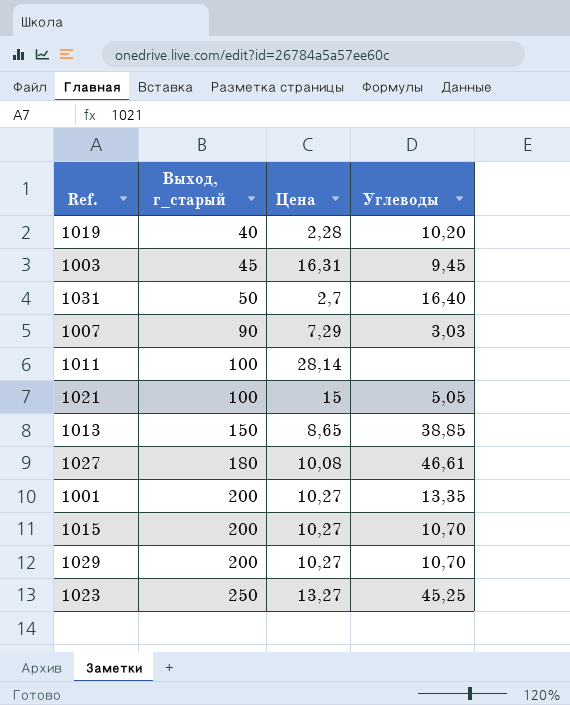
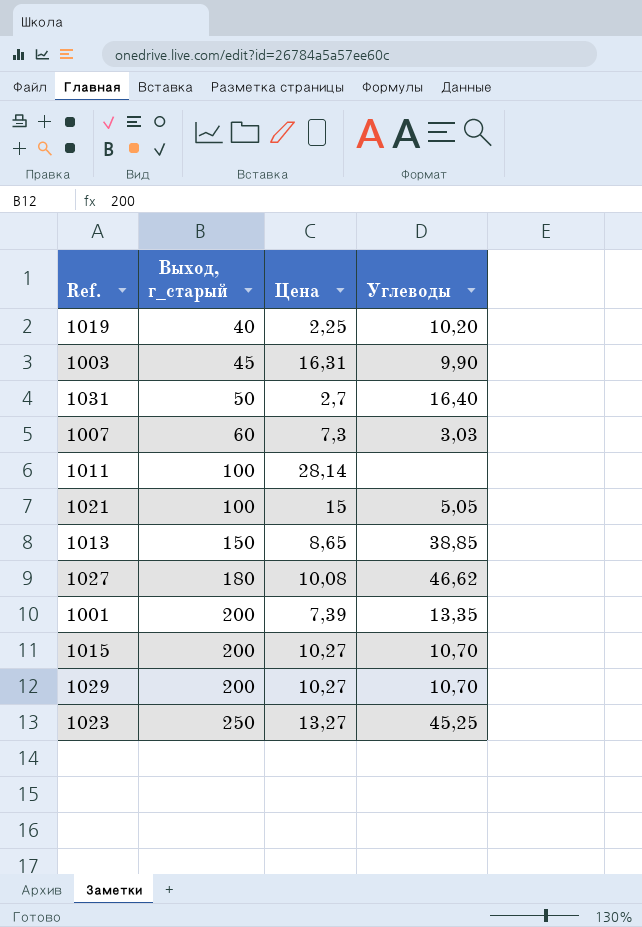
1019 | Цена: 2,28 -> 2,25
1003 | Углеводы: 9,45 -> 9,90
1007 | Выход, г_старый: 90 -> 60
1007 | Цена: 7,29 -> 7,3
1027 | Углеводы: 46,61 -> 46,62
1001 | Цена: 10,27 -> 7,39

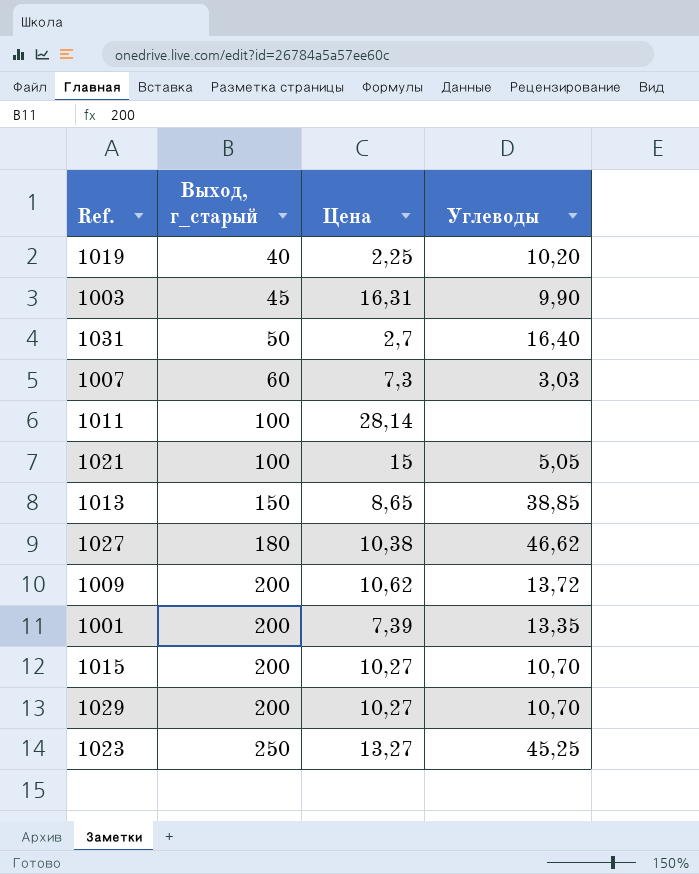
1027 | Цена: 10,08 -> 10,38
row 1009: none -> 200 | 10,62 | 13,72

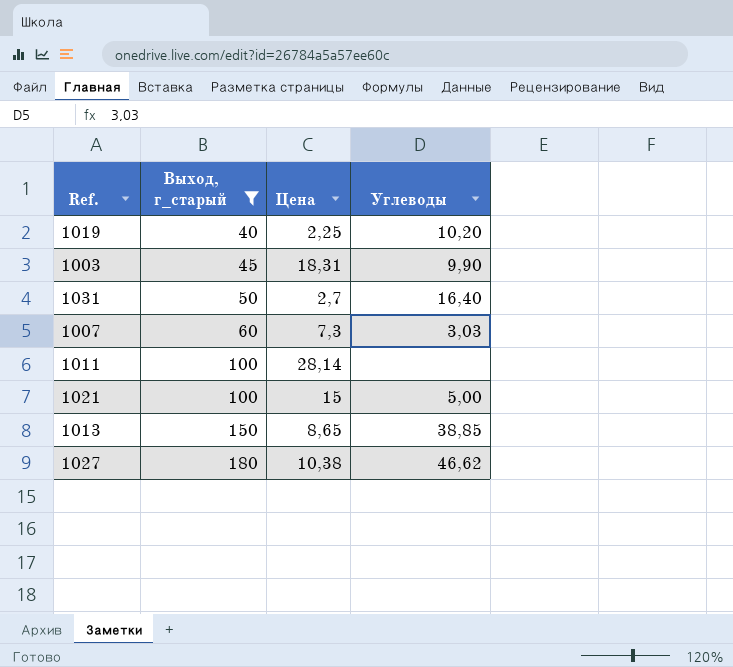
filter: none -> Выход, г_старый <= 180
1003 | Цена: 16,31 -> 18,31
1021 | Углеводы: 5,05 -> 5,00

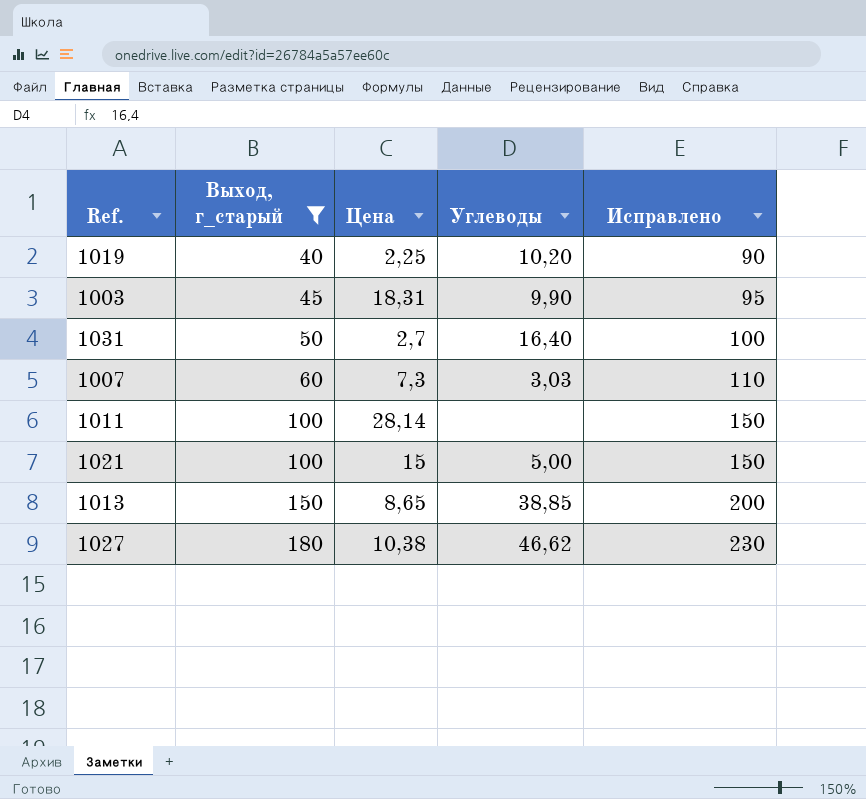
column Исправлено | formula: none -> [Выход, г_старый] + 50

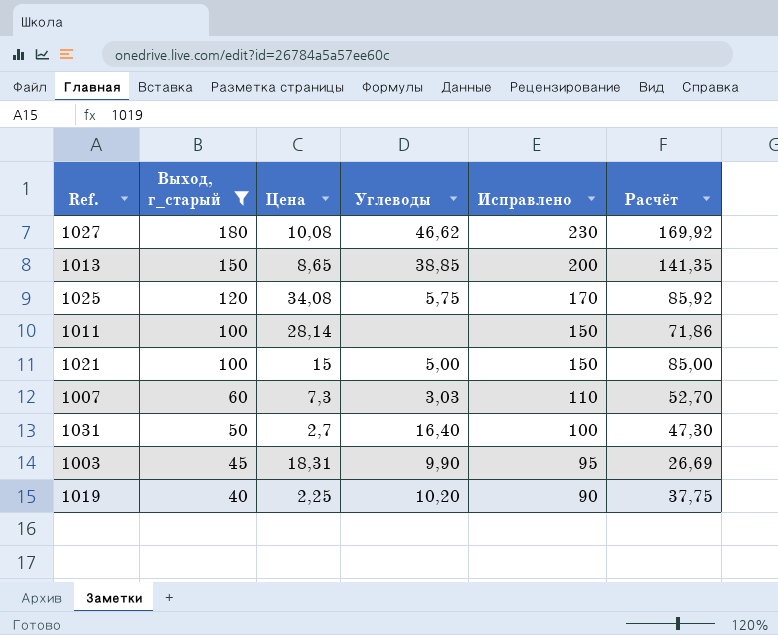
row order: Выход, г_старый ascending -> Выход, г_старый descending
column Расчёт | formula: none -> [Выход, г_старый] - [Цена]
1027 | Цена: 10,38 -> 10,08
row 1025: none -> 120 | 34,08 | 5,75 | 170 | 85,92

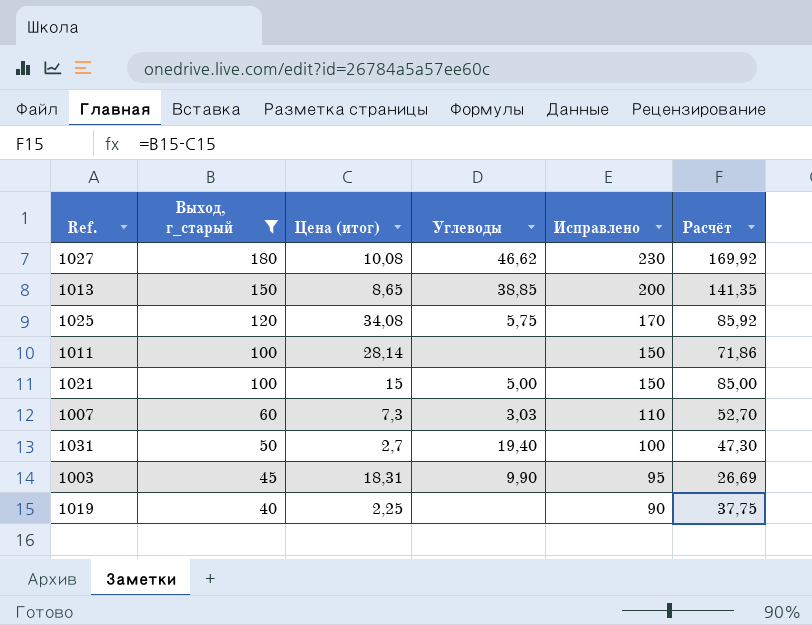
column name: Цена -> Цена (итог)
1031 | Углеводы: 16,40 -> 19,40
1019 | Углеводы: 10,20 -> none

